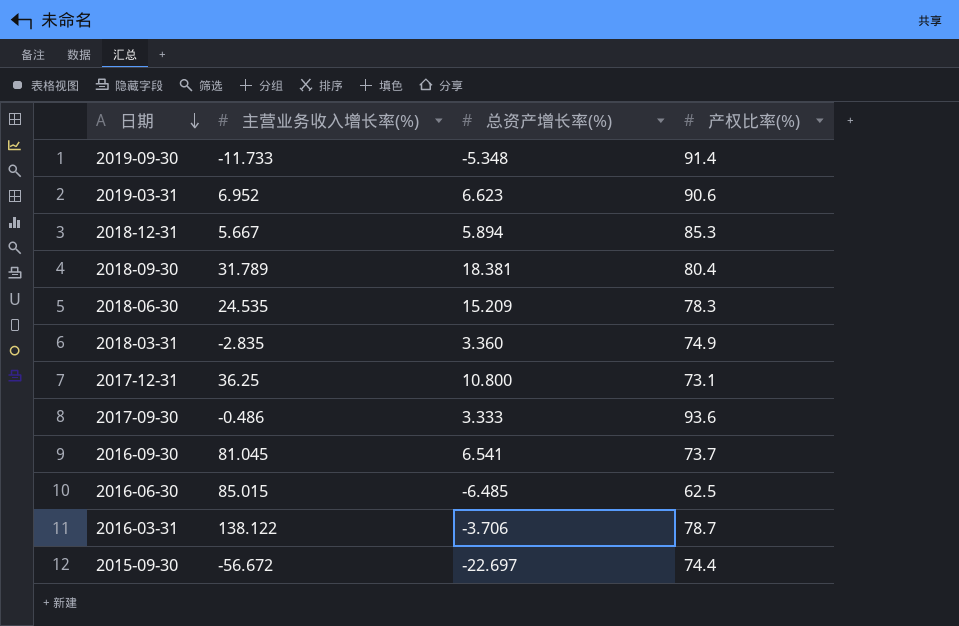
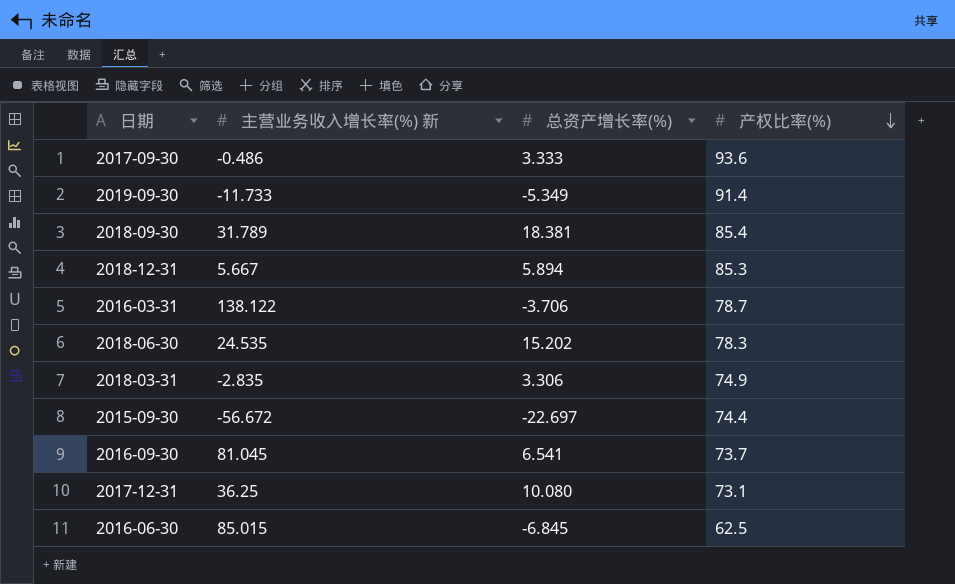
row order: 日期 descending -> 产权比率(%) descending
column name: 主营业务收入增长率(%) -> 主营业务收入增长率(%) 新
row 2019-03-31: 6.952 | 6.623 | 90.6 -> none
2019-09-30 | 总资产增长率(%): -5.348 -> -5.349
2018-09-30 | 产权比率(%): 80.4 -> 85.4
2018-06-30 | 总资产增长率(%): 15.209 -> 15.202
2018-03-31 | 总资产增长率(%): 3.360 -> 3.306
2017-12-31 | 总资产增长率(%): 10.800 -> 10.080
2016-06-30 | 总资产增长率(%): -6.485 -> -6.845

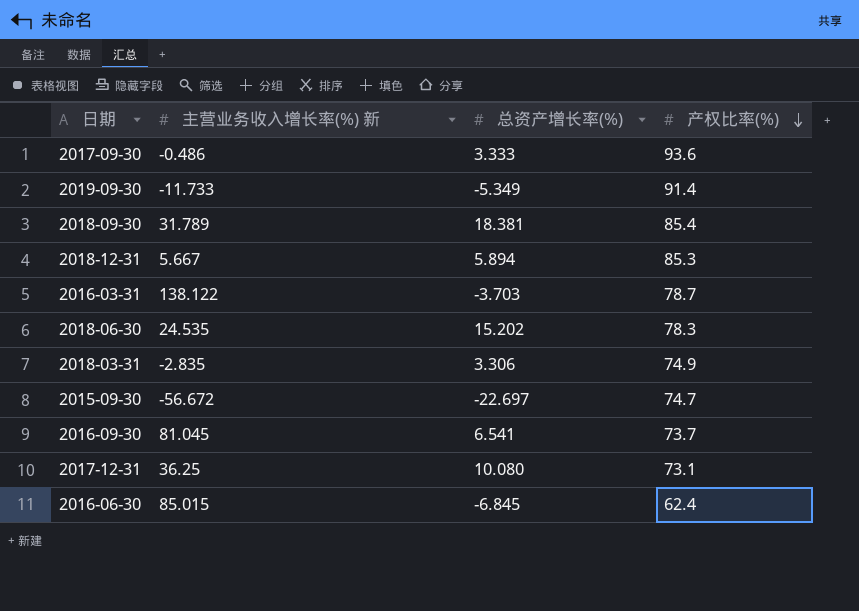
2016-03-31 | 总资产增长率(%): -3.706 -> -3.703
2015-09-30 | 产权比率(%): 74.4 -> 74.7
2016-06-30 | 产权比率(%): 62.5 -> 62.4

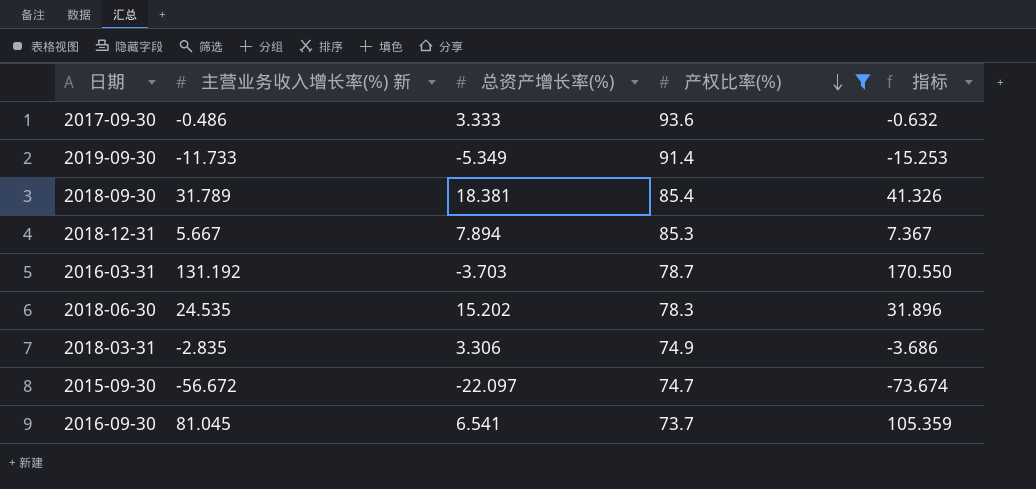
filter: none -> 产权比率(%) >= 73.7
column 指标 | formula: none -> [主营业务收入增长率(%) 新] * 1.3
2018-12-31 | 总资产增长率(%): 5.894 -> 7.894
2016-03-31 | 主营业务收入增长率(%) 新: 138.122 -> 131.192
2015-09-30 | 总资产增长率(%): -22.697 -> -22.097

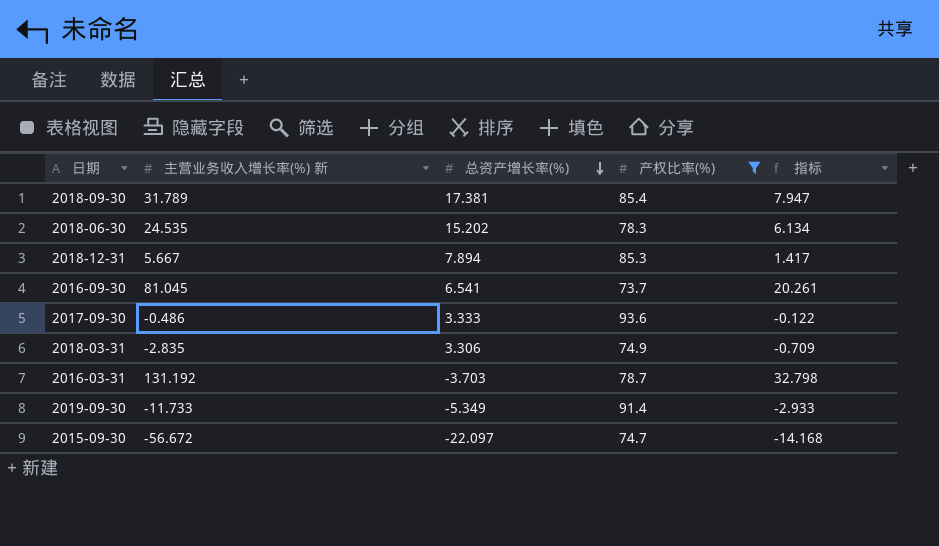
row order: 产权比率(%) descending -> 总资产增长率(%) descending
column 指标 | formula: [主营业务收入增长率(%) 新] * 1.3 -> [主营业务收入增长率(%) 新] * 0.25
2018-09-30 | 总资产增长率(%): 18.381 -> 17.381

